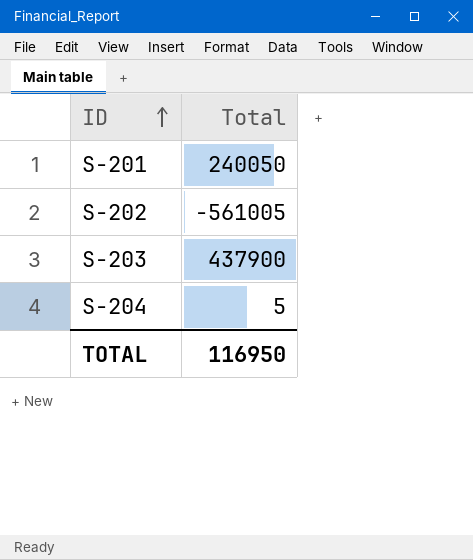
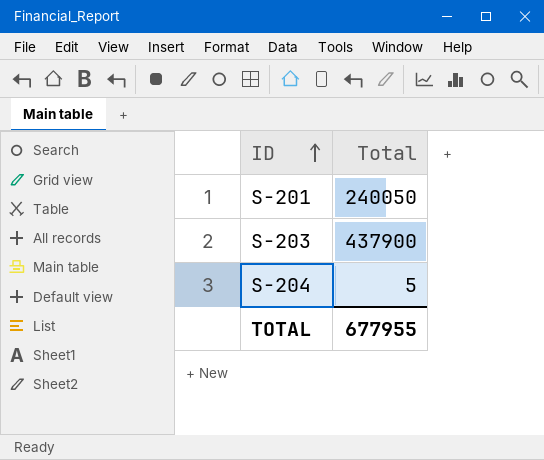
row S-202: -561005 -> none
TOTAL | Total: 116950 -> 677955

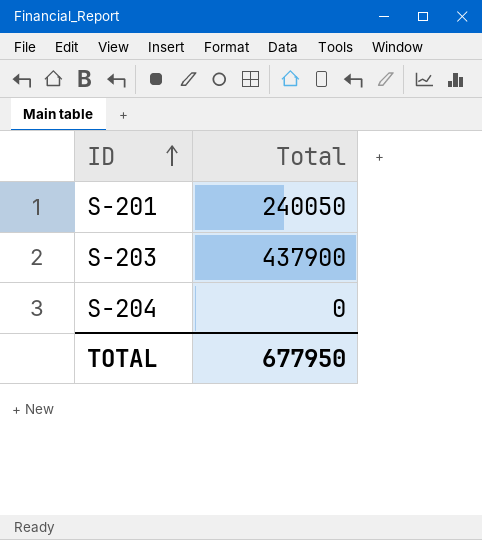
S-204 | Total: 5 -> 0
TOTAL | Total: 677955 -> 677950

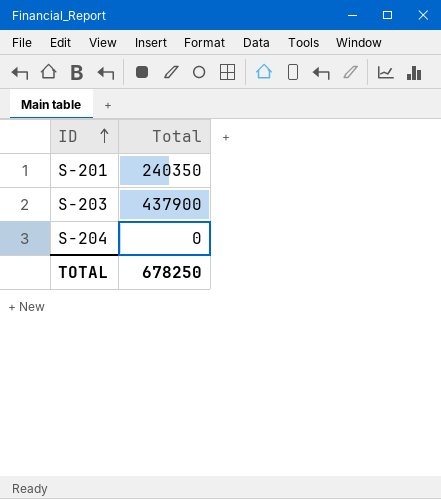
S-201 | Total: 240050 -> 240350
TOTAL | Total: 677950 -> 678250

